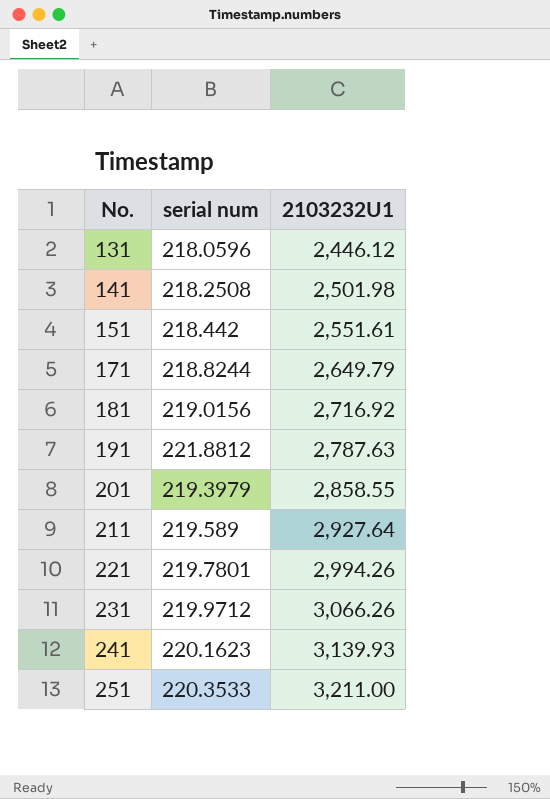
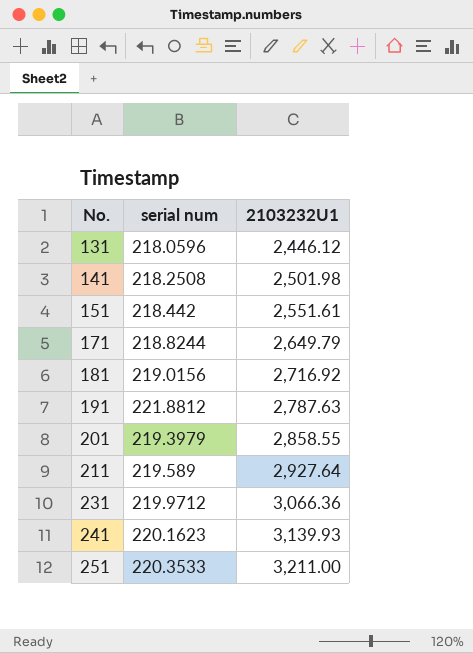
row 221: 219.7801 | 2,994.26 -> none
231 | 2103232U1: 3,066.26 -> 3,066.36

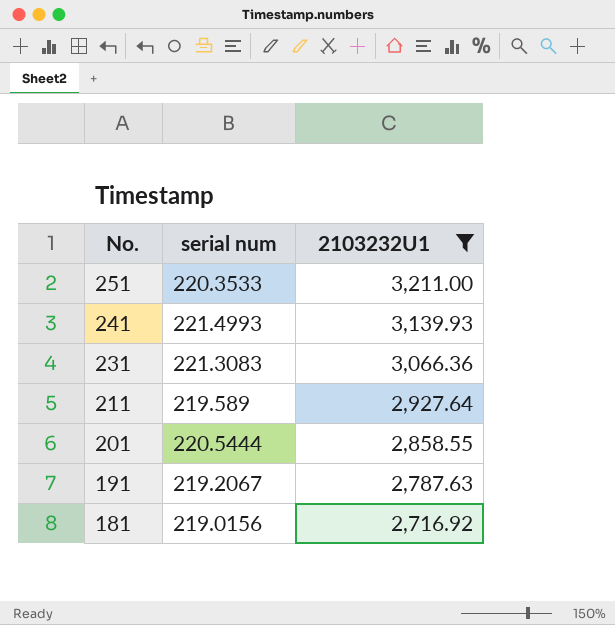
filter: none -> 2103232U1 >= 2,716.92
row order: No. ascending -> No. descending
241 | serial num: 220.1623 -> 221.4993
231 | serial num: 219.9712 -> 221.3083
201 | serial num: 219.3979 -> 220.5444
191 | serial num: 221.8812 -> 219.2067

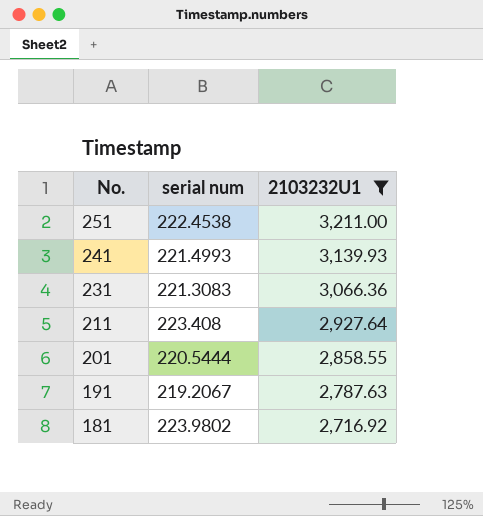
251 | serial num: 220.3533 -> 222.4538
211 | serial num: 219.589 -> 223.408
181 | serial num: 219.0156 -> 223.9802

